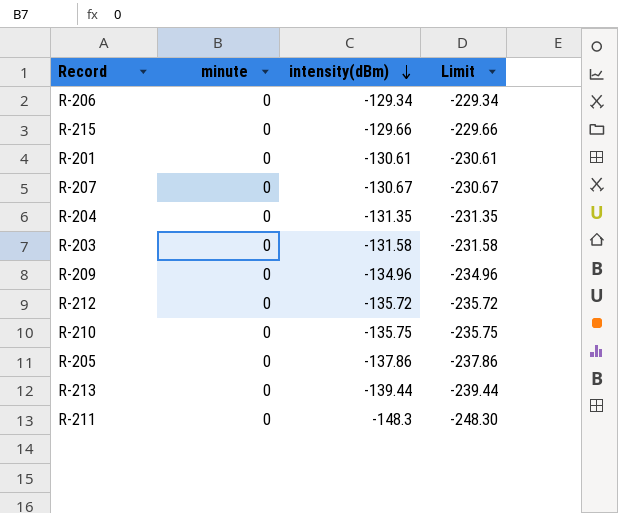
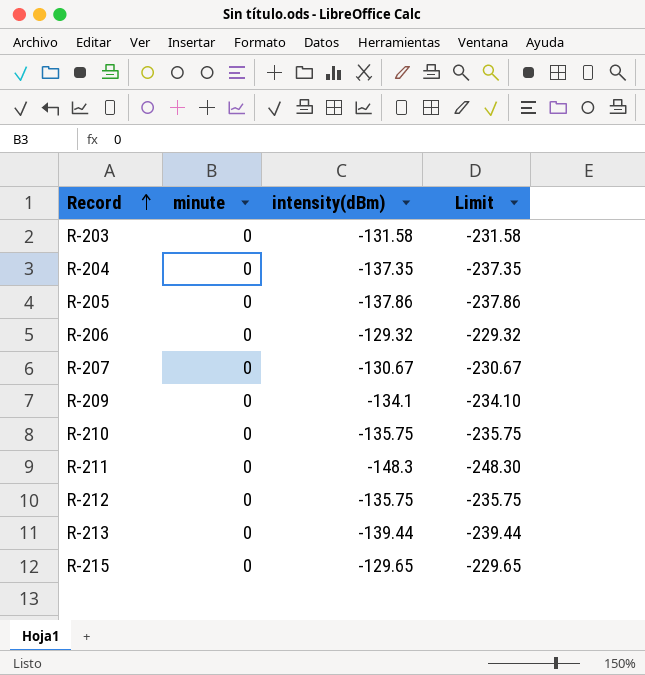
row order: intensity(dBm) descending -> Record ascending
row R-201: 0 | -130.61 | -230.61 -> none
R-204 | intensity(dBm): -131.35 -> -137.35
R-204 | Limit: -231.35 -> -237.35
R-206 | intensity(dBm): -129.34 -> -129.32
R-206 | Limit: -229.34 -> -229.32
R-209 | intensity(dBm): -134.96 -> -134.1
R-209 | Limit: -234.96 -> -234.10
R-212 | intensity(dBm): -135.72 -> -135.75
R-212 | Limit: -235.72 -> -235.75
R-215 | intensity(dBm): -129.66 -> -129.65
R-215 | Limit: -229.66 -> -229.65

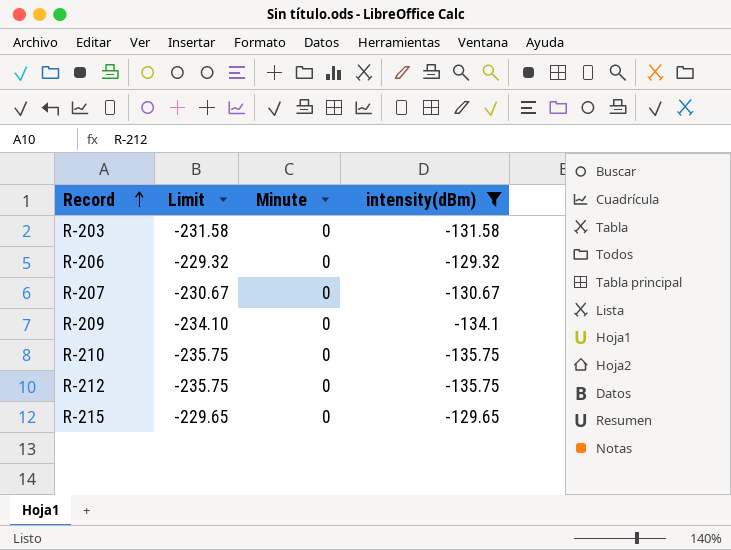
filter: none -> intensity(dBm) >= -135.75
column Limit | position: 4 -> 2
column name: minute -> Minute

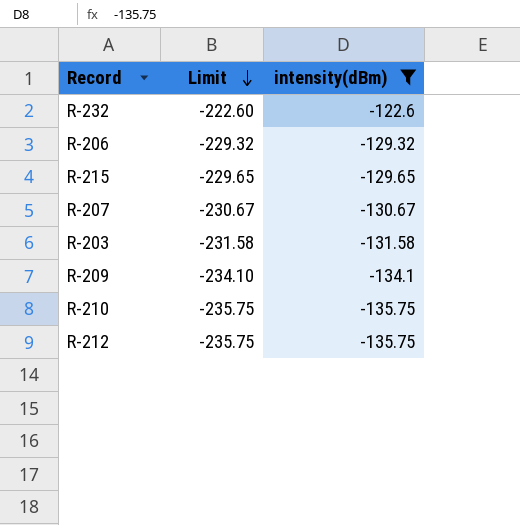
row order: Record ascending -> Limit descending
column Minute | position: 3 -> none
row R-232: none -> -222.60 | -122.6

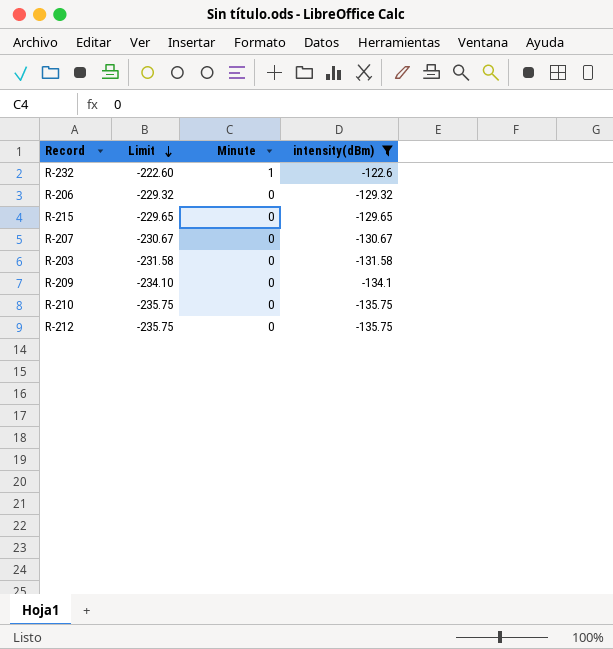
column Minute | position: none -> 3

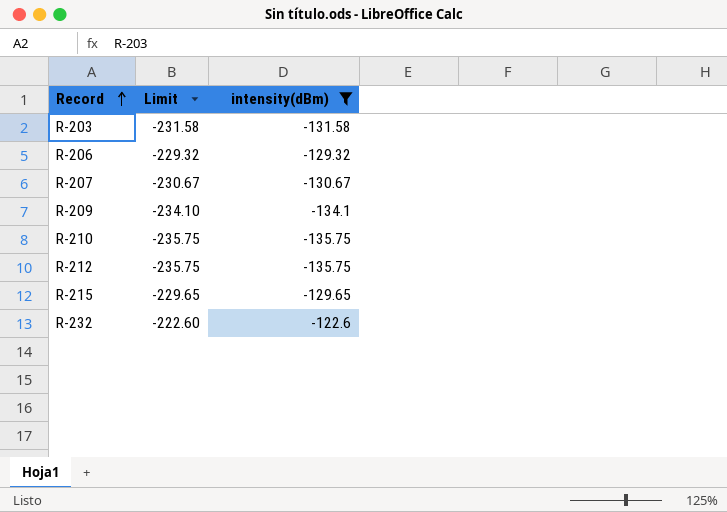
row order: Limit descending -> Record ascending
column Minute | position: 3 -> none

